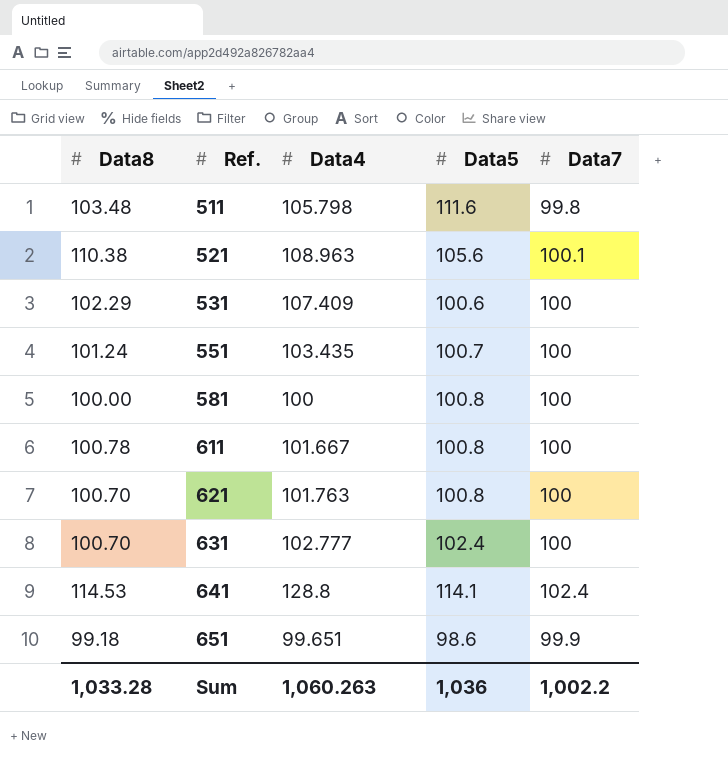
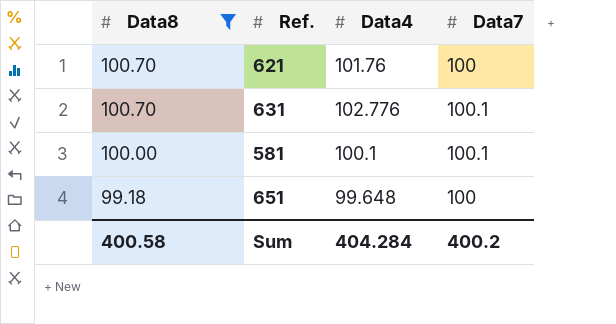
filter: none -> Data8 <= 100.70
row order: Ref. ascending -> Data8 descending
column Data5 | position: 4 -> none
621 | Data4: 101.763 -> 101.76
631 | Data4: 102.777 -> 102.776
631 | Data7: 100 -> 100.1
581 | Data4: 100 -> 100.1
581 | Data7: 100 -> 100.1
651 | Data4: 99.651 -> 99.648
651 | Data7: 99.9 -> 100
Sum | Data8: 1,033.28 -> 400.58
Sum | Data4: 1,060.263 -> 404.284
Sum | Data7: 1,002.2 -> 400.2

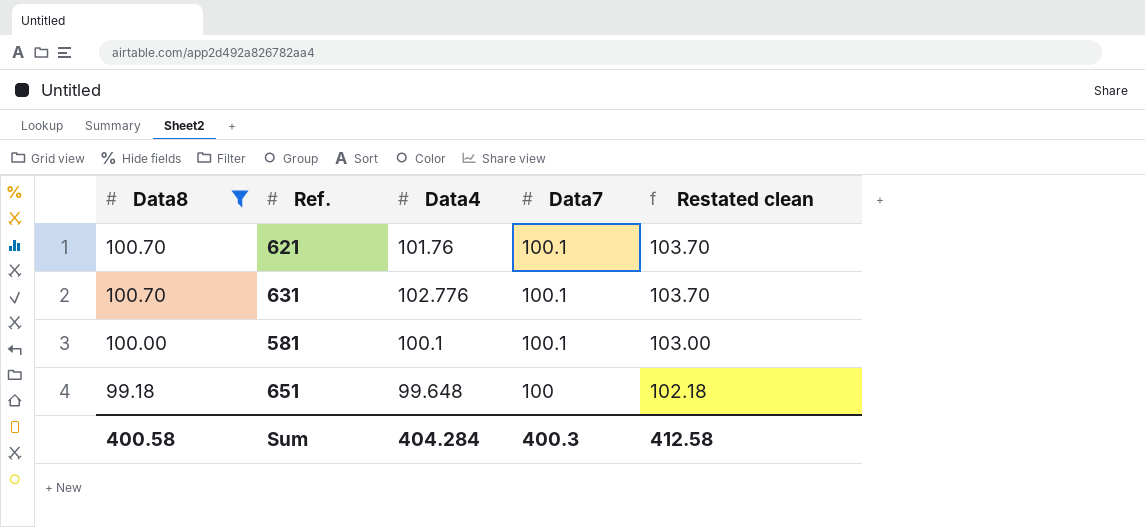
column Restated clean | formula: none -> [Data8] + 3
621 | Data7: 100 -> 100.1
Sum | Data7: 400.2 -> 400.3

